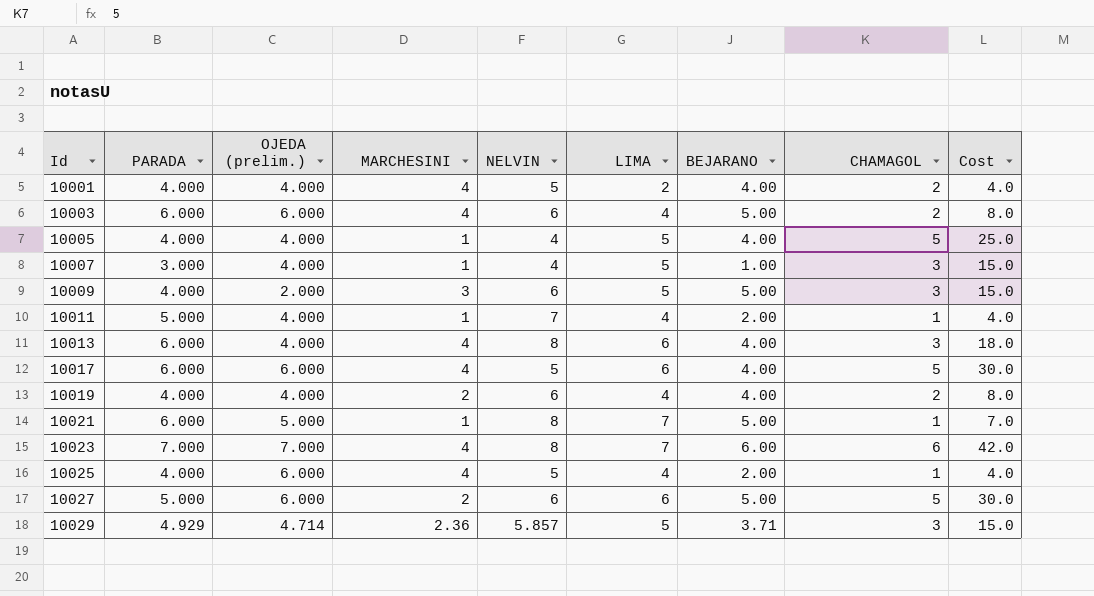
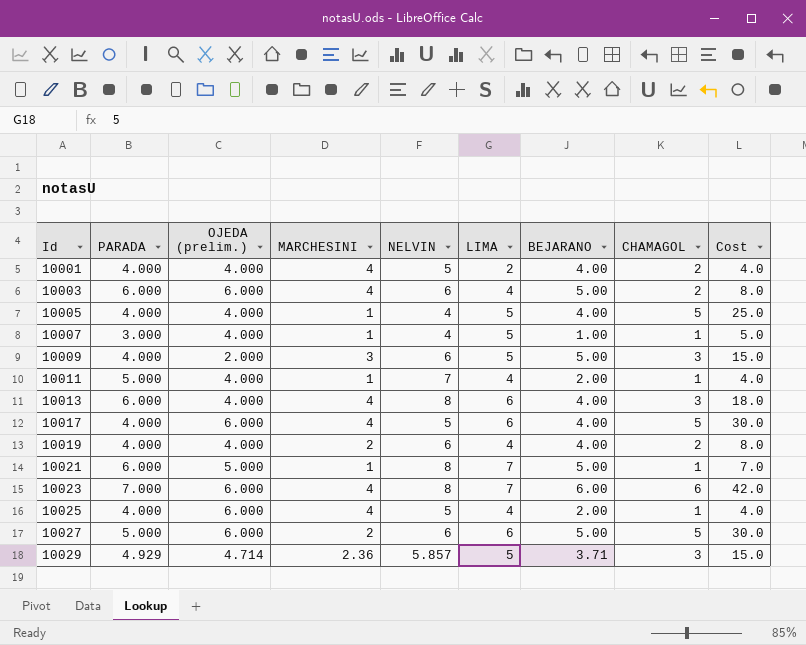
10007 | CHAMAGOL: 3 -> 1
10007 | Cost: 15.0 -> 5.0
10017 | PARADA: 6.000 -> 4.000
10023 | OJEDA (prelim.): 7.000 -> 6.000

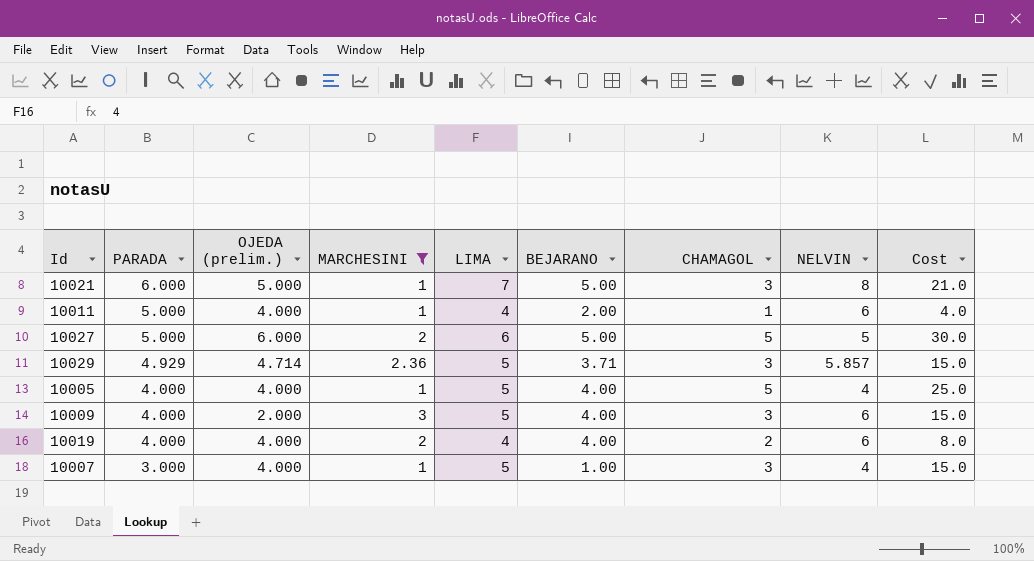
filter: none -> MARCHESINI != 4
row order: Id ascending -> PARADA descending
column NELVIN | position: 5 -> 8
10021 | CHAMAGOL: 1 -> 3
10021 | Cost: 7.0 -> 21.0
10011 | NELVIN: 7 -> 6
10027 | NELVIN: 6 -> 5
10009 | BEJARANO: 5.00 -> 4.00
10007 | CHAMAGOL: 1 -> 3
10007 | Cost: 5.0 -> 15.0

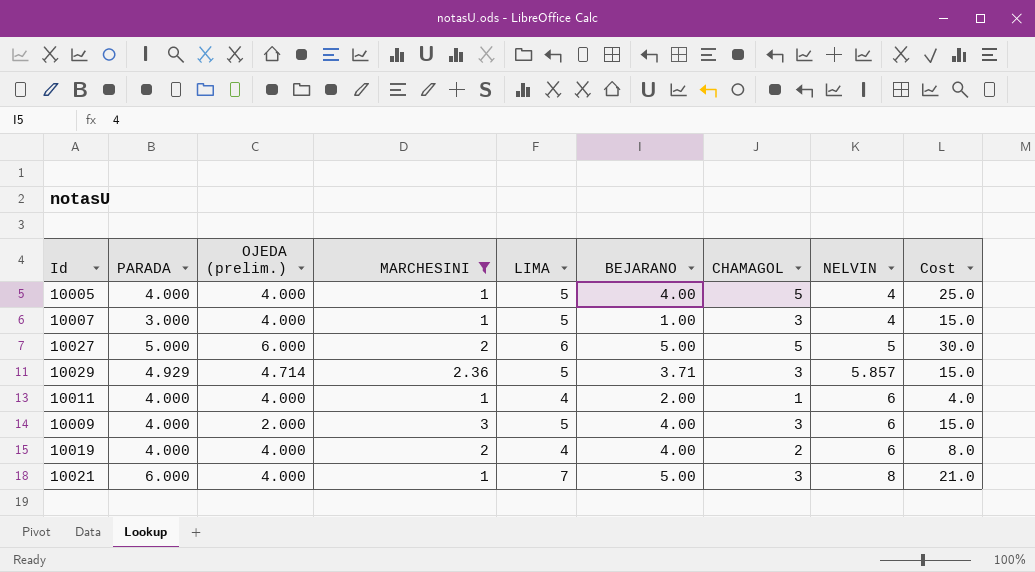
row order: PARADA descending -> NELVIN ascending
10011 | PARADA: 5.000 -> 4.000
10021 | OJEDA (prelim.): 5.000 -> 4.000

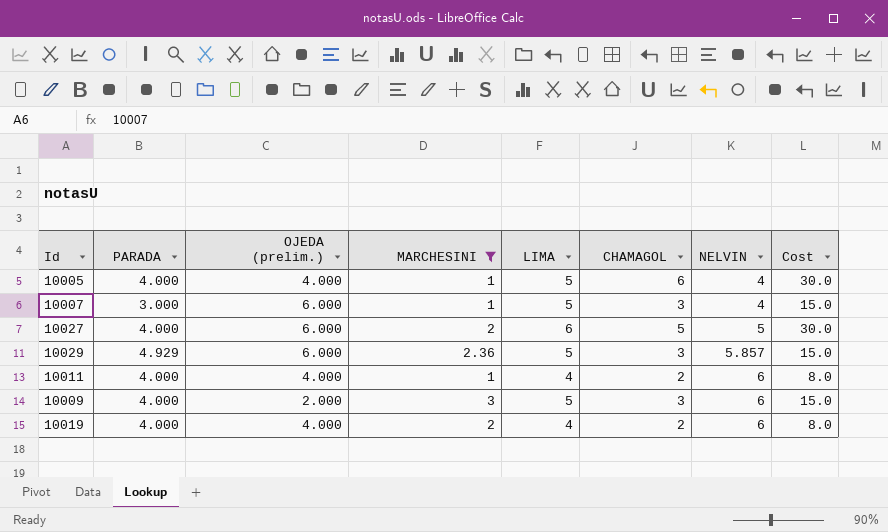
column BEJARANO | position: 6 -> none
row 10021: 6.000 | 4.000 | 1 | 7 | 5.00 | 3 | 8 | 21.0 -> none
10005 | CHAMAGOL: 5 -> 6
10005 | Cost: 25.0 -> 30.0
10007 | OJEDA (prelim.): 4.000 -> 6.000
10027 | PARADA: 5.000 -> 4.000
10029 | OJEDA (prelim.): 4.714 -> 6.000
10011 | CHAMAGOL: 1 -> 2
10011 | Cost: 4.0 -> 8.0

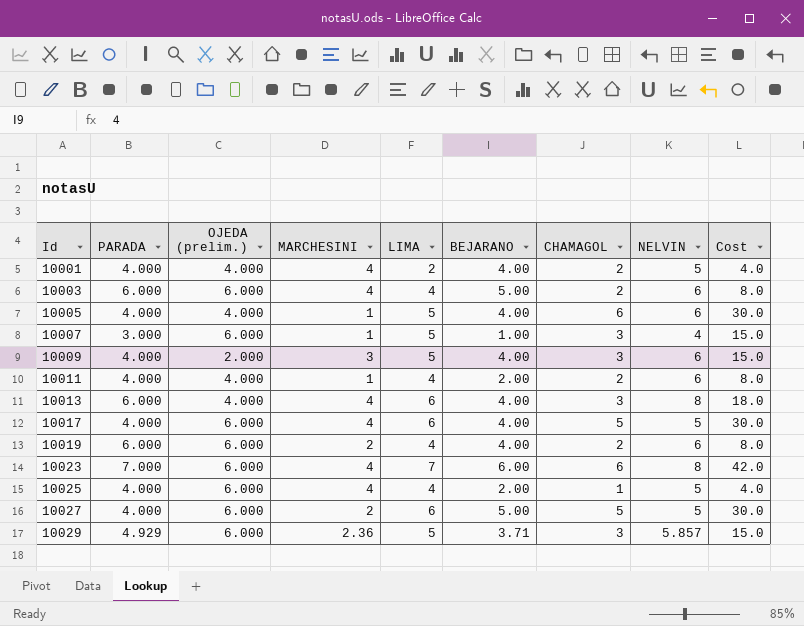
filter: MARCHESINI != 4 -> none
row order: NELVIN ascending -> Id ascending
column BEJARANO | position: none -> 6
10005 | NELVIN: 4 -> 6
10019 | PARADA: 4.000 -> 6.000
10019 | OJEDA (prelim.): 4.000 -> 6.000

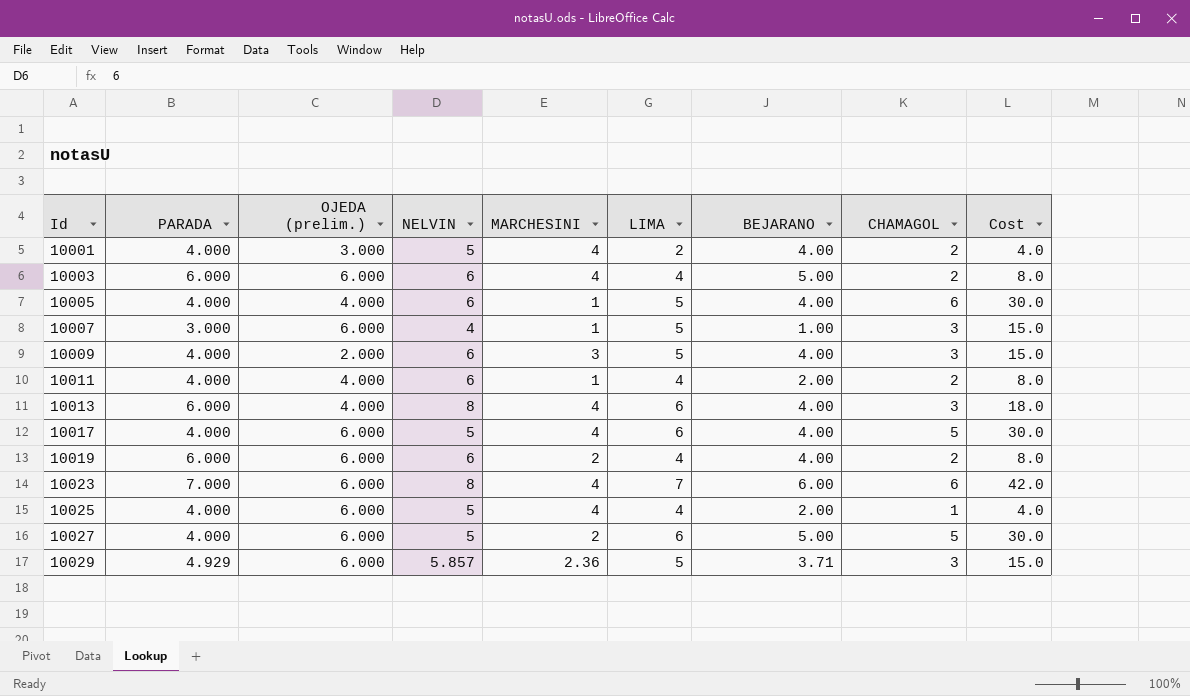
column NELVIN | position: 8 -> 4
10001 | OJEDA (prelim.): 4.000 -> 3.000

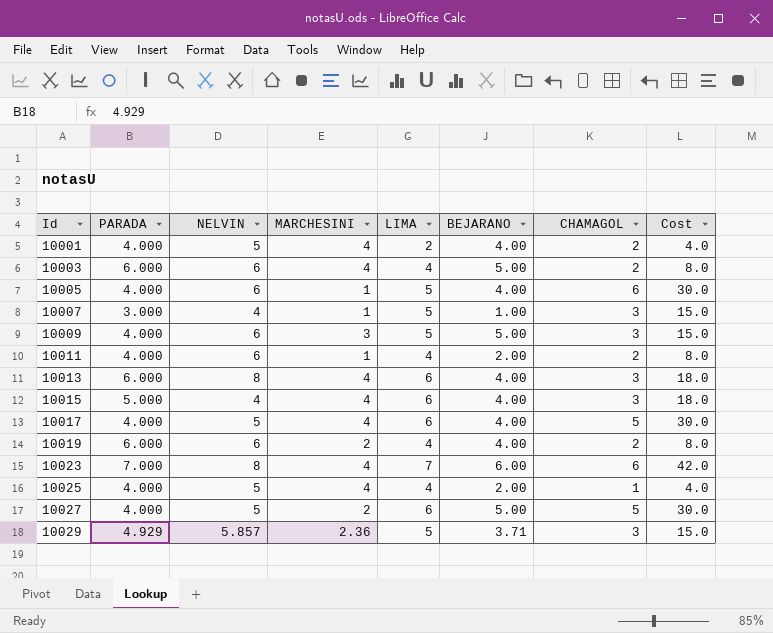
column OJEDA (prelim.) | position: 3 -> none
10009 | BEJARANO: 4.00 -> 5.00
row 10015: none -> 5.000 | 4 | 4 | 6 | 4.00 | 3 | 18.0

